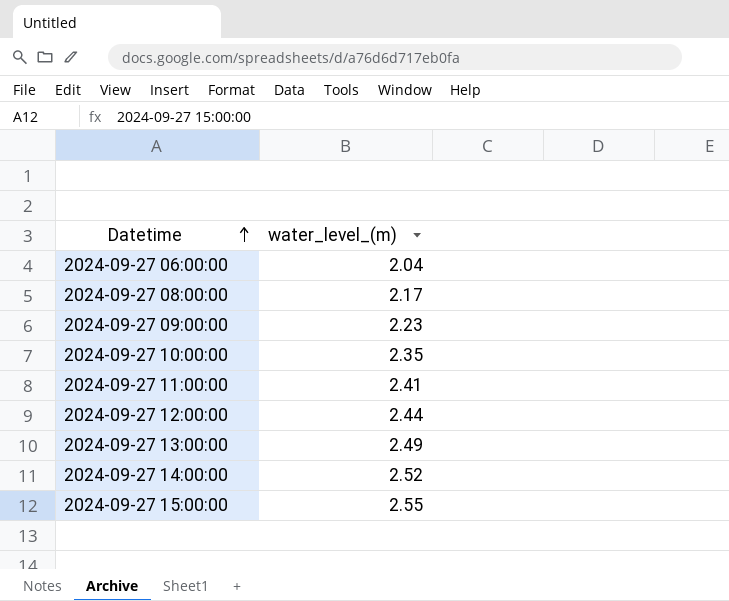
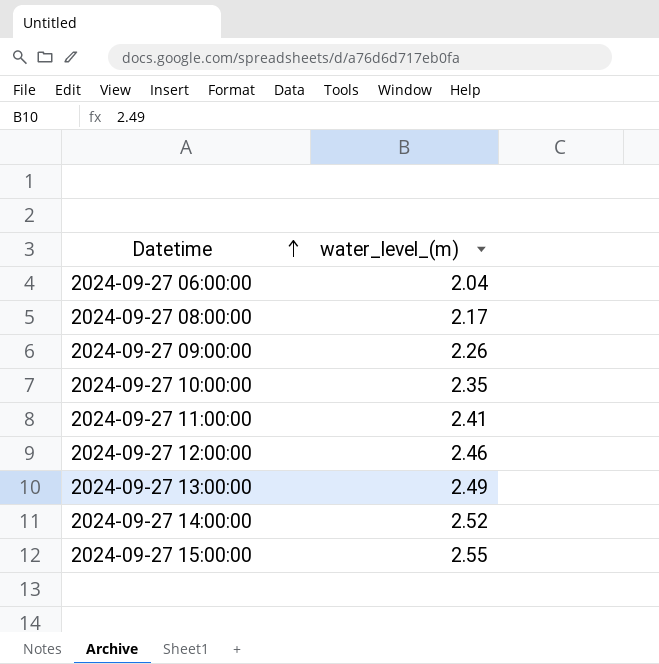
2024-09-27 09:00:00 | water_level_(m): 2.23 -> 2.26
2024-09-27 12:00:00 | water_level_(m): 2.44 -> 2.46

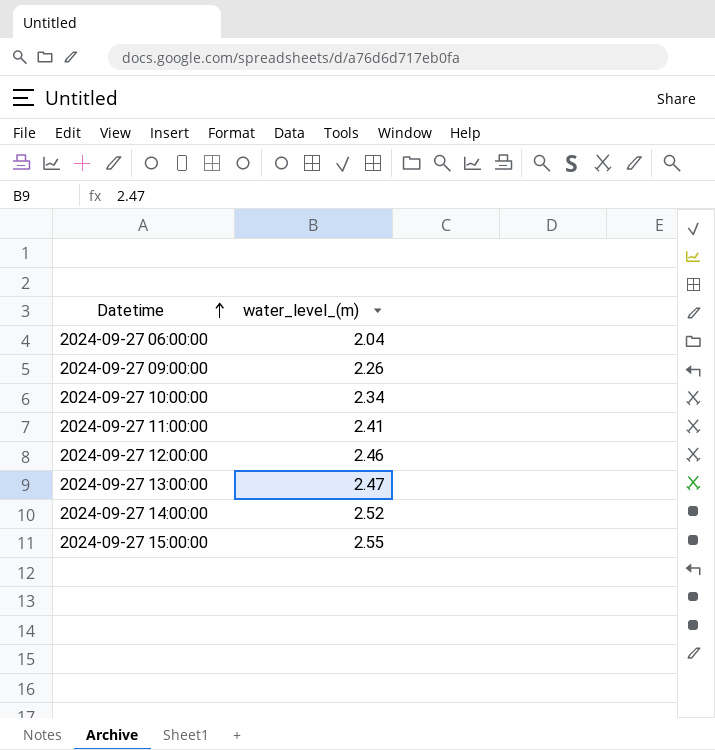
row 2024-09-27 08:00:00: 2.17 -> none
2024-09-27 10:00:00 | water_level_(m): 2.35 -> 2.34
2024-09-27 13:00:00 | water_level_(m): 2.49 -> 2.47

